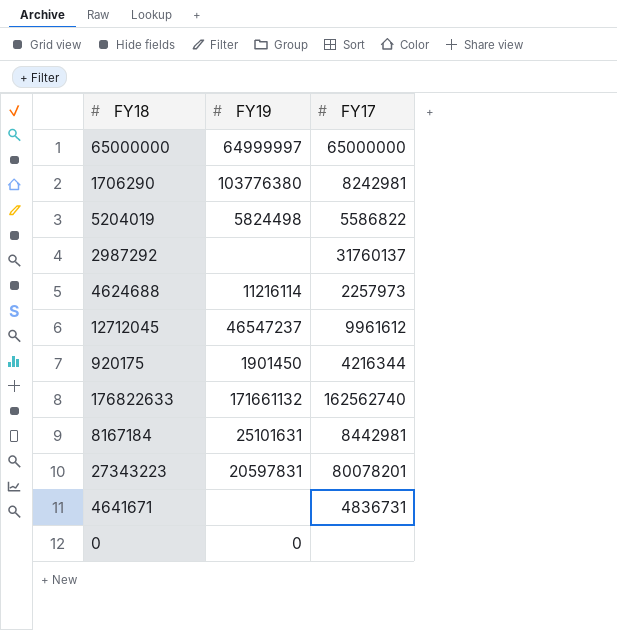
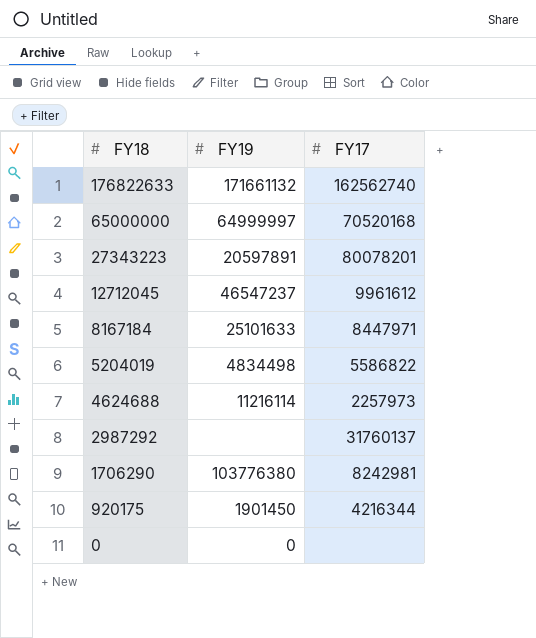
row order: none -> FY18 descending
row 4641671: none | 4836731 -> none
65000000 | FY17: 65000000 -> 70520168
27343223 | FY19: 20597831 -> 20597891
8167184 | FY19: 25101631 -> 25101633
8167184 | FY17: 8442981 -> 8447971
5204019 | FY19: 5824498 -> 4834498

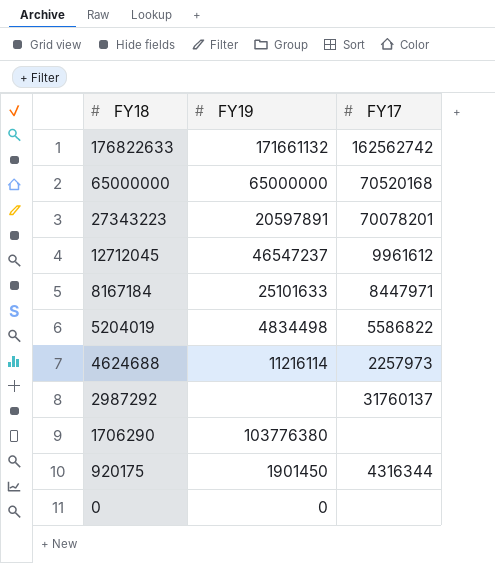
176822633 | FY17: 162562740 -> 162562742
65000000 | FY19: 64999997 -> 65000000
27343223 | FY17: 80078201 -> 70078201
1706290 | FY17: 8242981 -> none
920175 | FY17: 4216344 -> 4316344

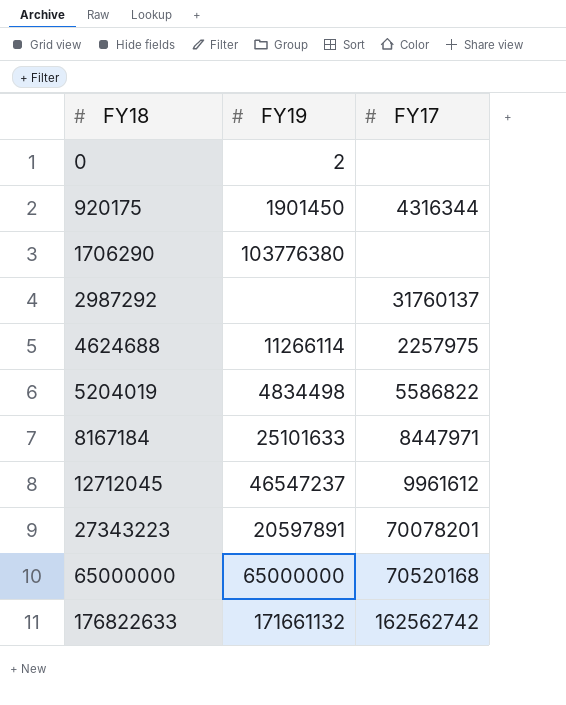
row order: FY18 descending -> FY18 ascending
0 | FY19: 0 -> 2
4624688 | FY19: 11216114 -> 11266114
4624688 | FY17: 2257973 -> 2257975

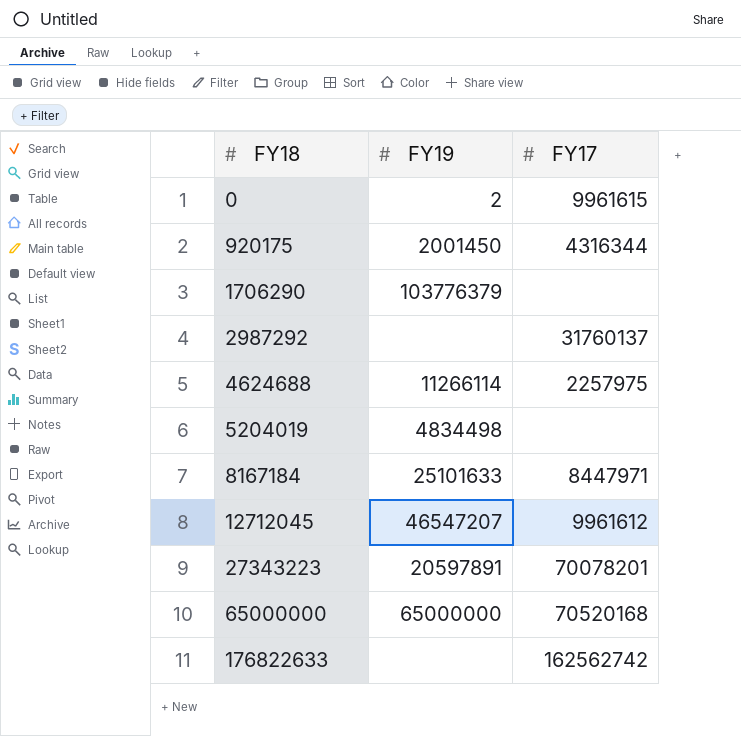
0 | FY17: none -> 9961615
920175 | FY19: 1901450 -> 2001450
1706290 | FY19: 103776380 -> 103776379
5204019 | FY17: 5586822 -> none
12712045 | FY19: 46547237 -> 46547207
176822633 | FY19: 171661132 -> none

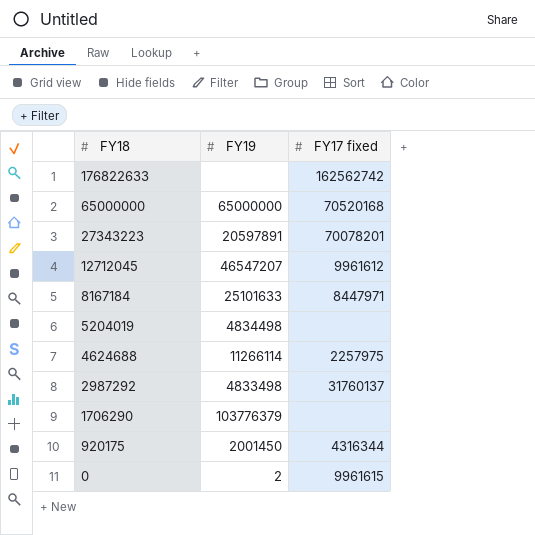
row order: FY18 ascending -> FY18 descending
column name: FY17 -> FY17 fixed
2987292 | FY19: none -> 4833498

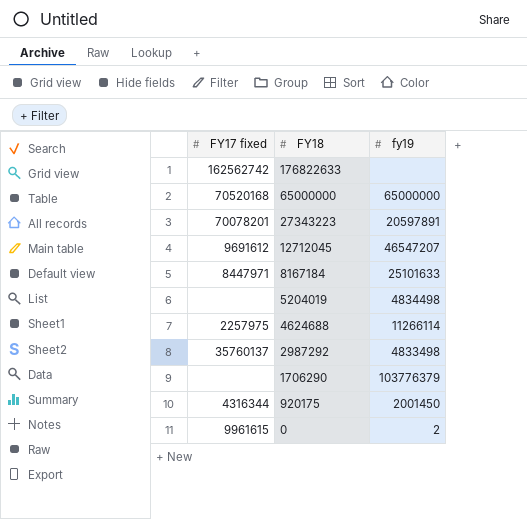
column FY17 fixed | position: 3 -> 1
column name: FY19 -> fy19
12712045 | FY17 fixed: 9961612 -> 9691612
2987292 | FY17 fixed: 31760137 -> 35760137

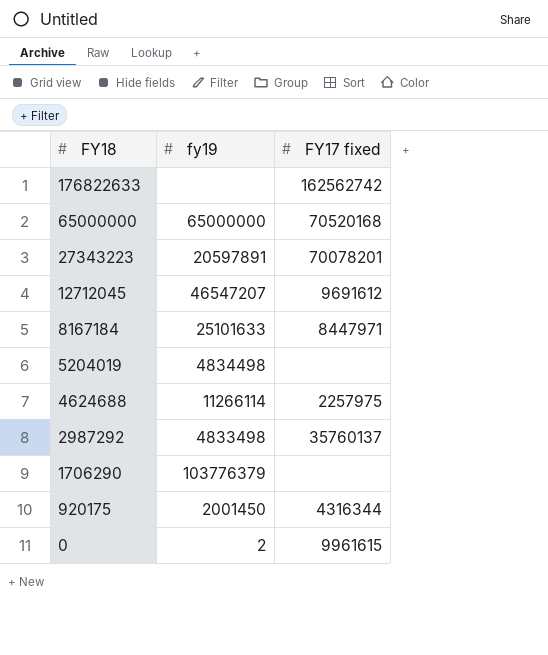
column FY17 fixed | position: 1 -> 3

